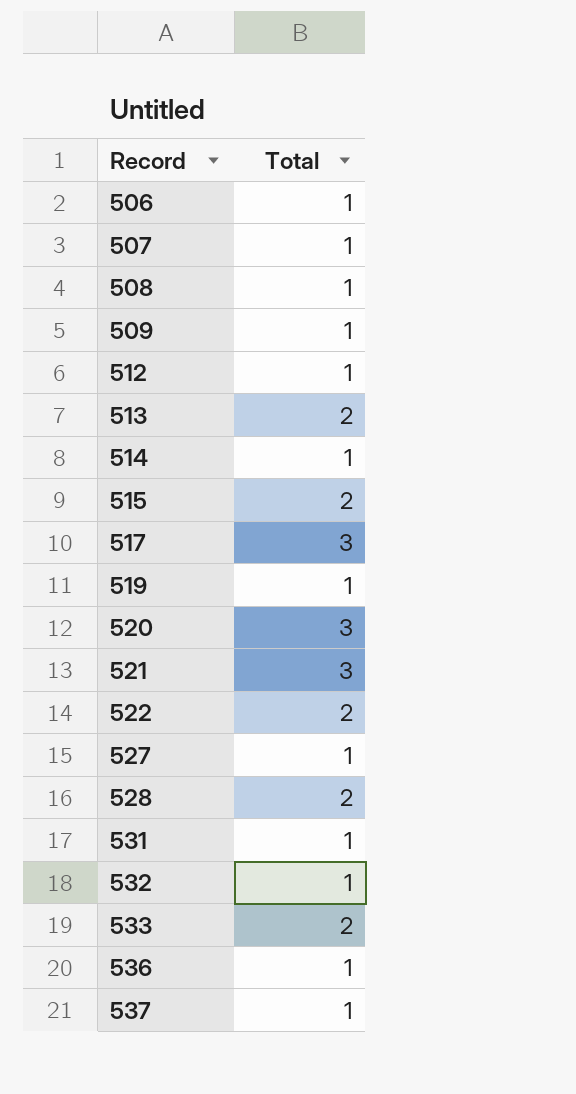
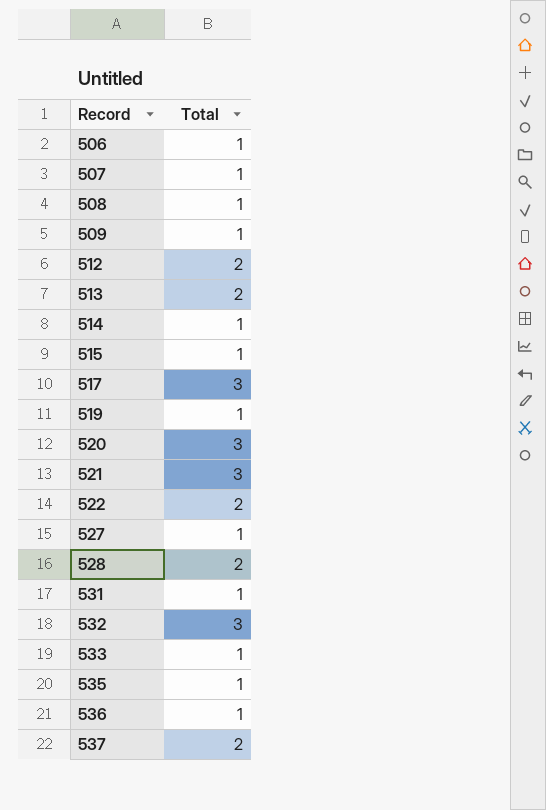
512 | Total: 1 -> 2
515 | Total: 2 -> 1
532 | Total: 1 -> 3
533 | Total: 2 -> 1
row 535: none -> 1
537 | Total: 1 -> 2

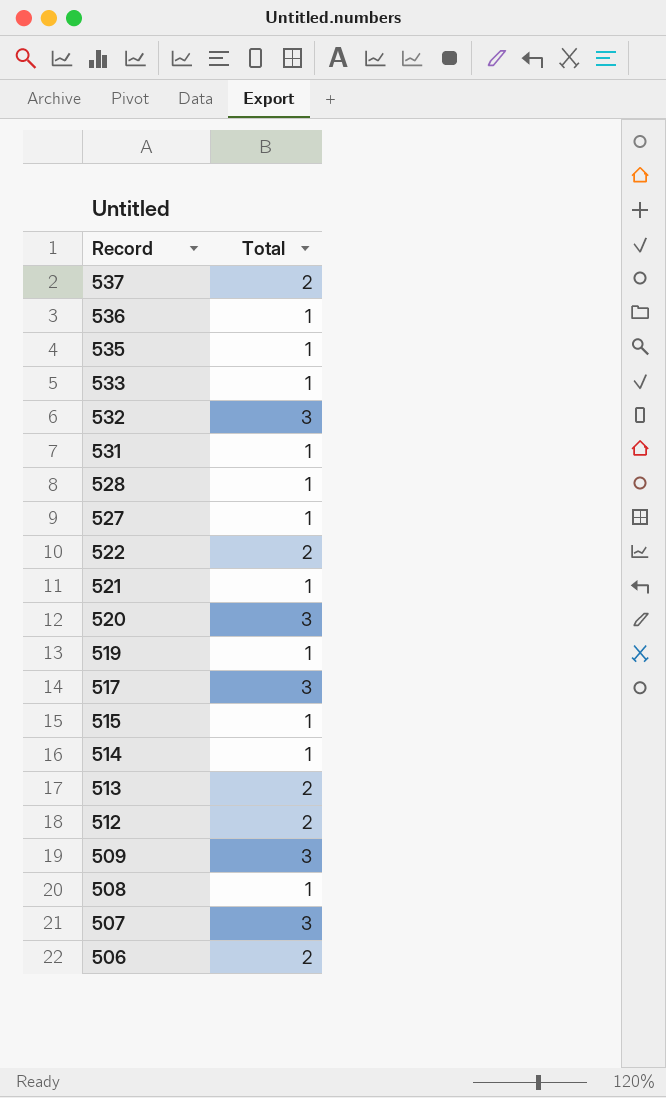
row order: Record ascending -> Record descending
528 | Total: 2 -> 1
521 | Total: 3 -> 1
509 | Total: 1 -> 3
507 | Total: 1 -> 3
506 | Total: 1 -> 2

